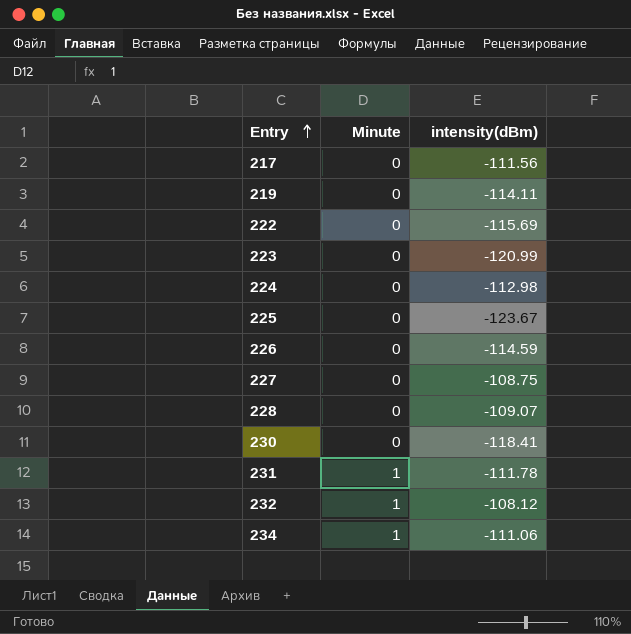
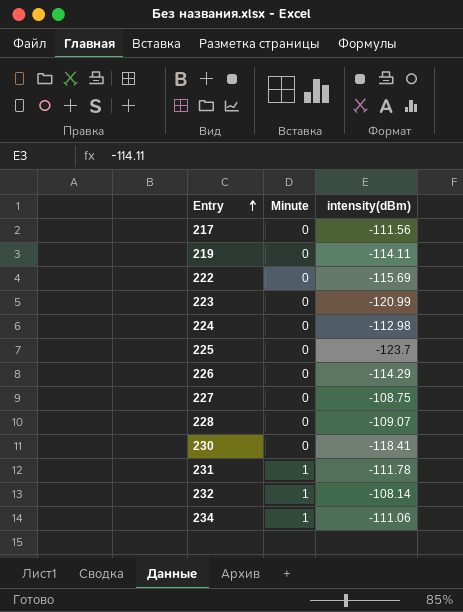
225 | intensity(dBm): -123.67 -> -123.7
226 | intensity(dBm): -114.59 -> -114.29
232 | intensity(dBm): -108.12 -> -108.14

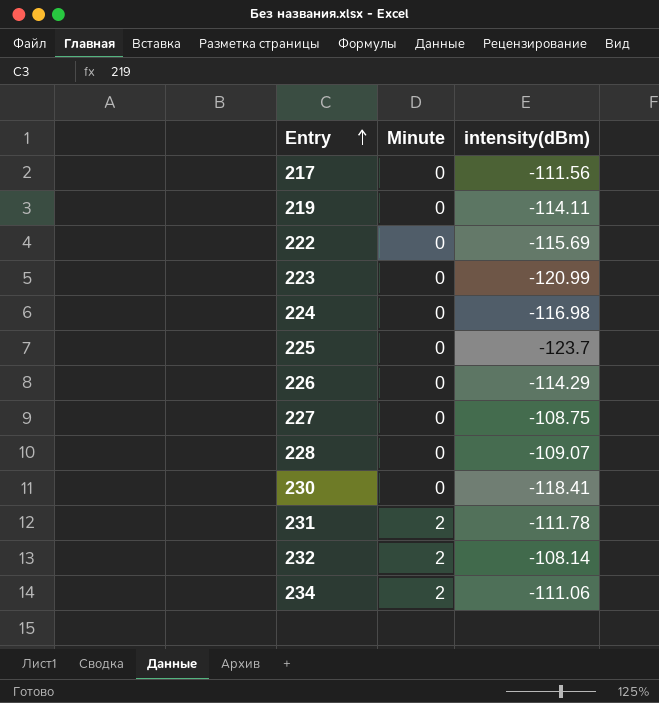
224 | intensity(dBm): -112.98 -> -116.98
231 | Minute: 1 -> 2
232 | Minute: 1 -> 2
234 | Minute: 1 -> 2

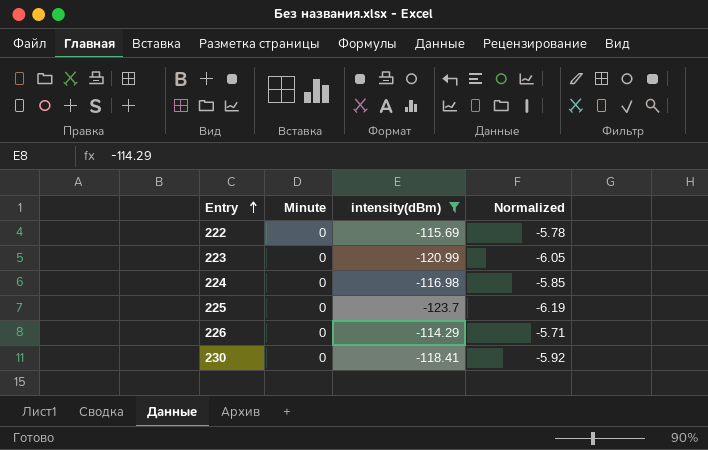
filter: none -> intensity(dBm) <= -114.29
column Normalized | formula: none -> [intensity(dBm)] * 0.05

